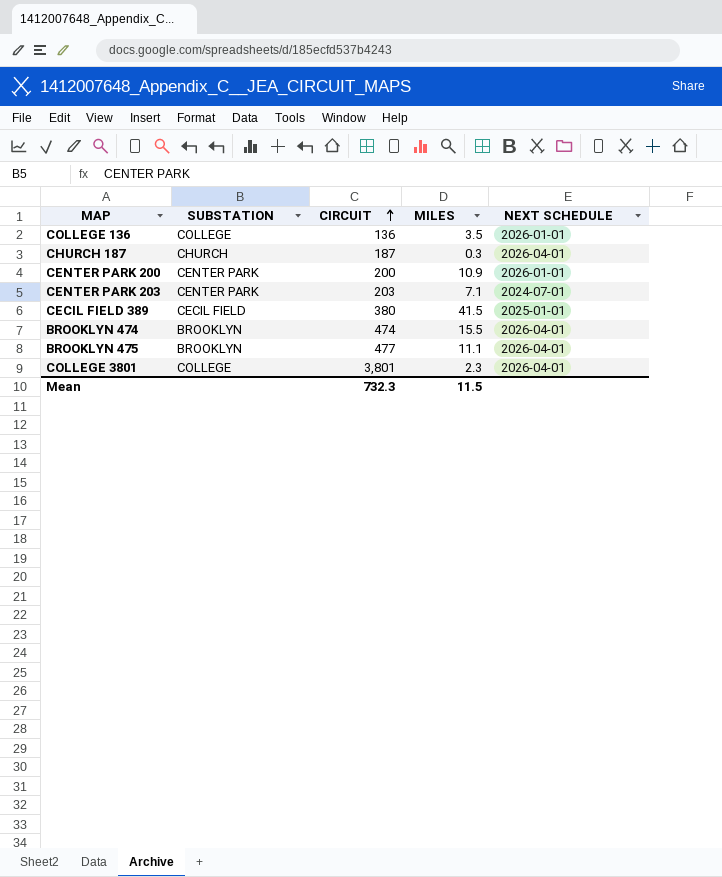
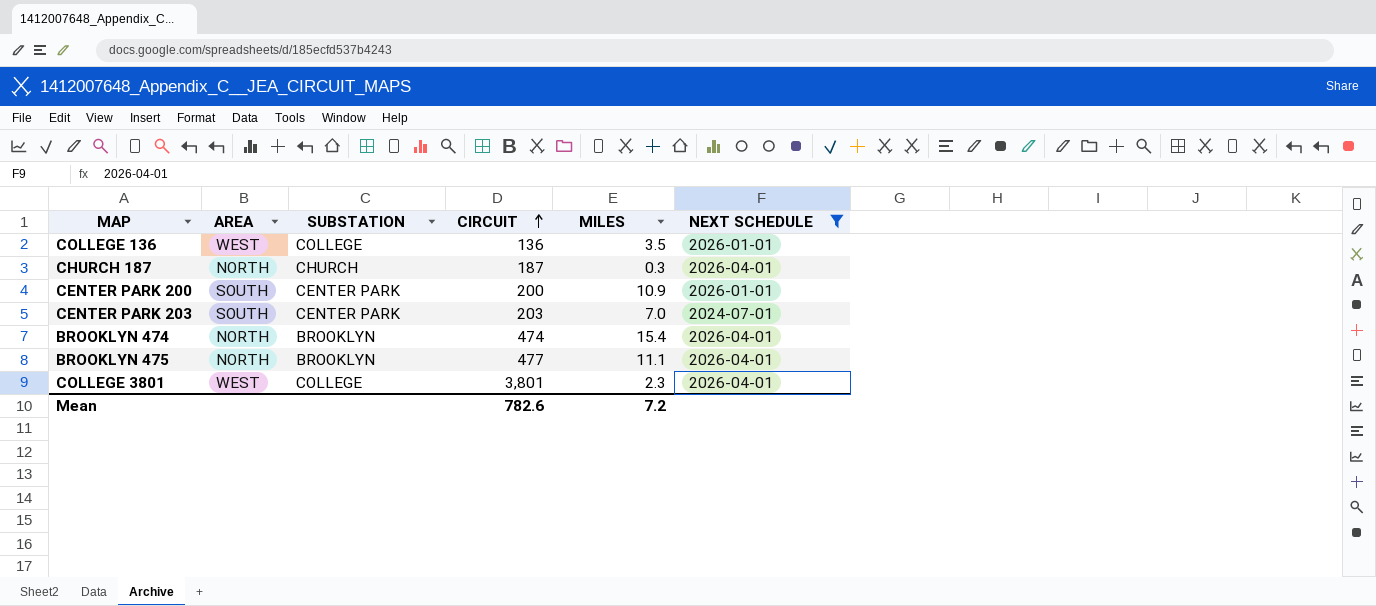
filter: none -> NEXT SCHEDULE != 2025-01-01
column AREA | position: none -> 2
CENTER PARK 203 | MILES: 7.1 -> 7.0
BROOKLYN 474 | MILES: 15.5 -> 15.4
Mean | CIRCUIT: 732.3 -> 782.6
Mean | MILES: 11.5 -> 7.2

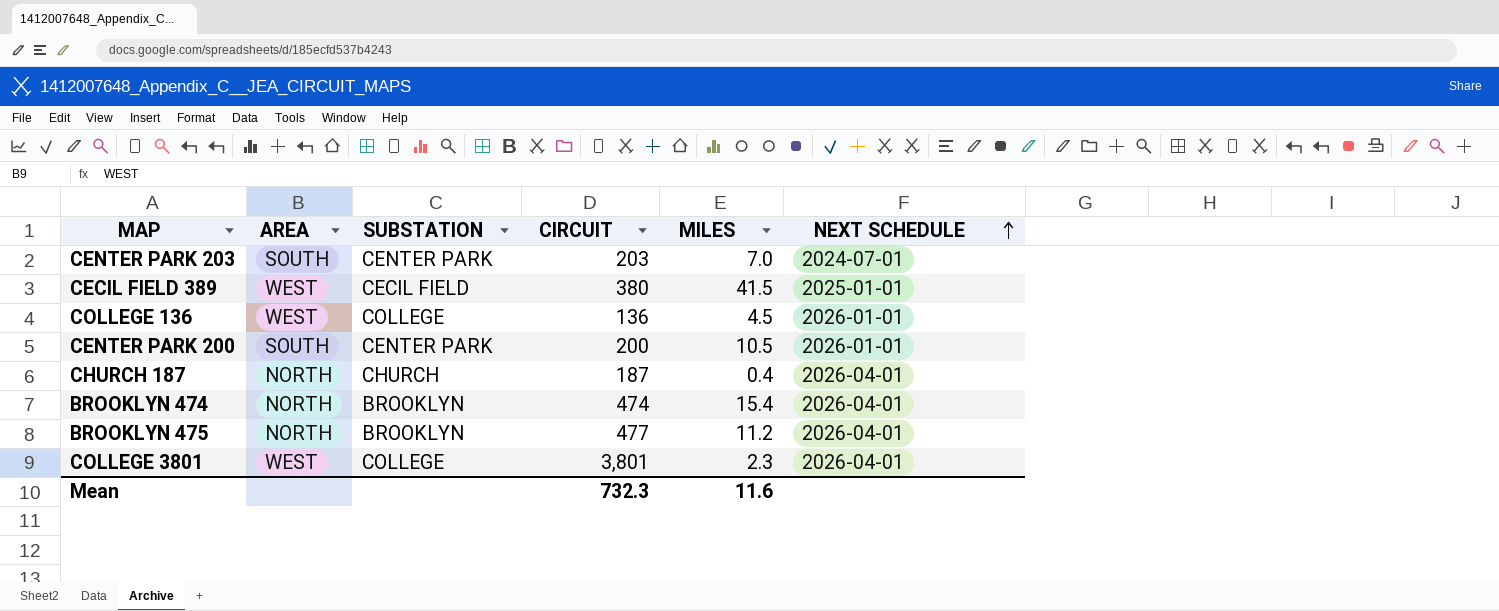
filter: NEXT SCHEDULE != 2025-01-01 -> none
row order: CIRCUIT ascending -> NEXT SCHEDULE ascending
COLLEGE 136 | MILES: 3.5 -> 4.5
CENTER PARK 200 | MILES: 10.9 -> 10.5
CHURCH 187 | MILES: 0.3 -> 0.4
BROOKLYN 475 | MILES: 11.1 -> 11.2
Mean | CIRCUIT: 782.6 -> 732.3
Mean | MILES: 7.2 -> 11.6

